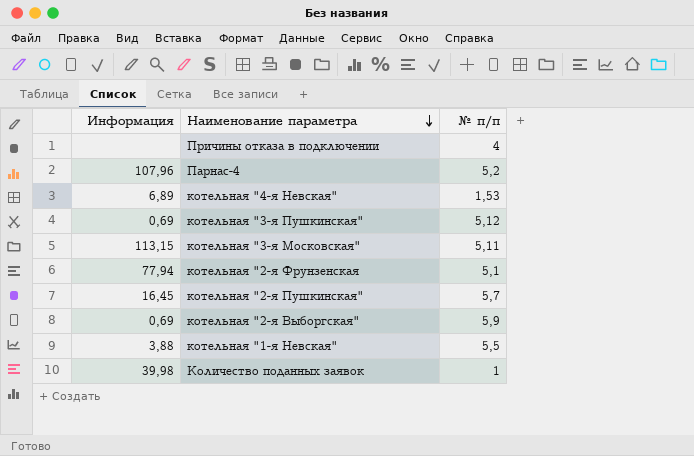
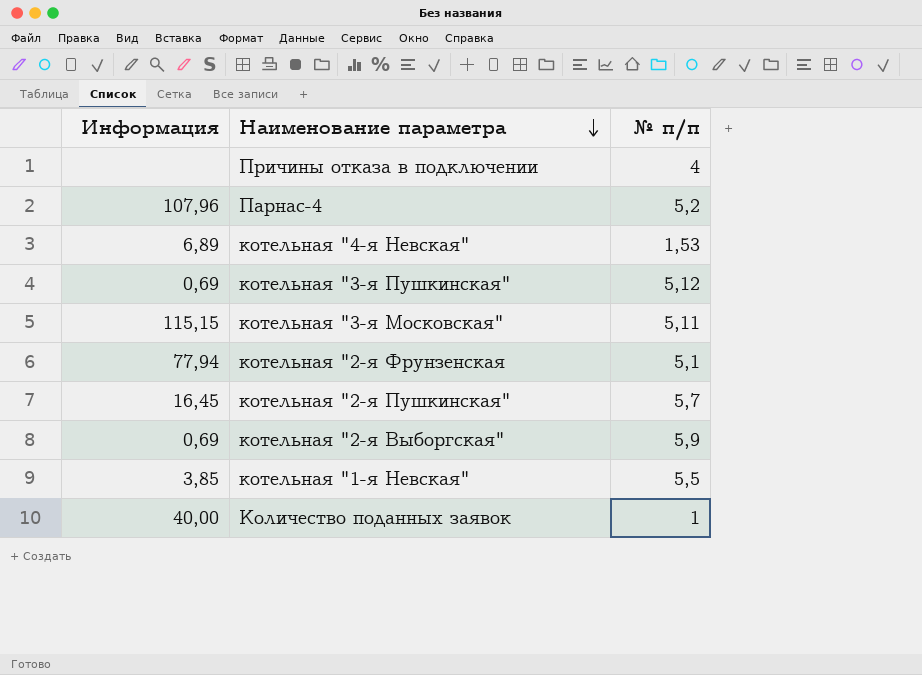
котельная "3-я Московская" | Информация: 113,15 -> 115,15
котельная "1-я Невская" | Информация: 3,88 -> 3,85
Количество поданных заявок | Информация: 39,98 -> 40,00

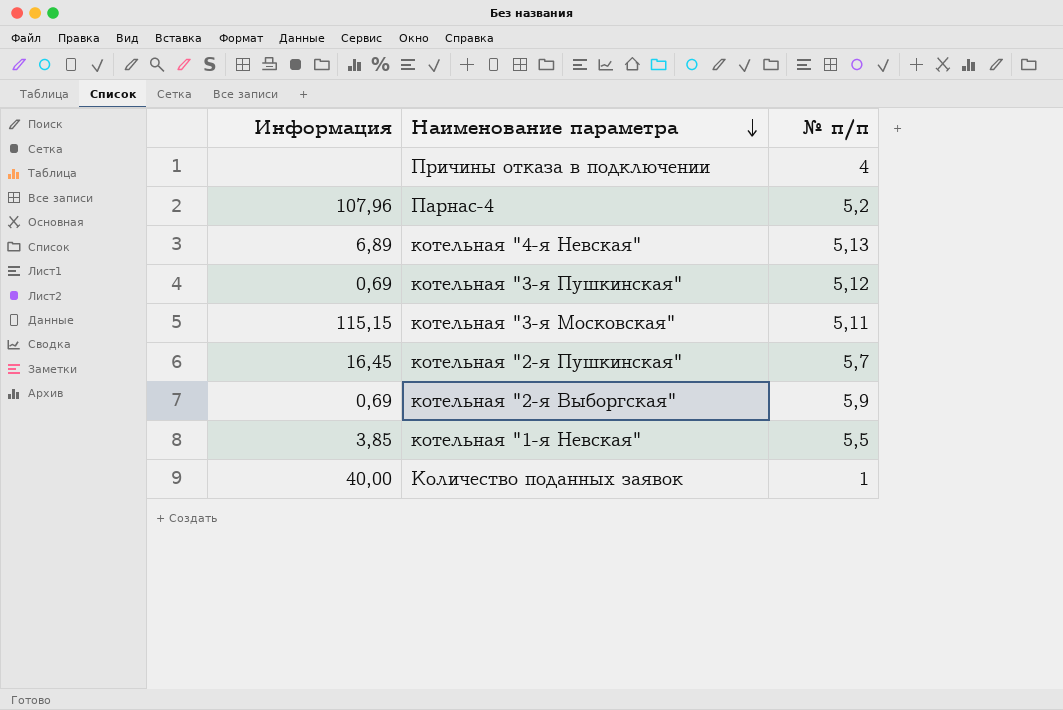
row котельная "2-я Фрунзенская: 77,94 | 5,1 -> none
котельная "4-я Невская" | № п/п: 1,53 -> 5,13

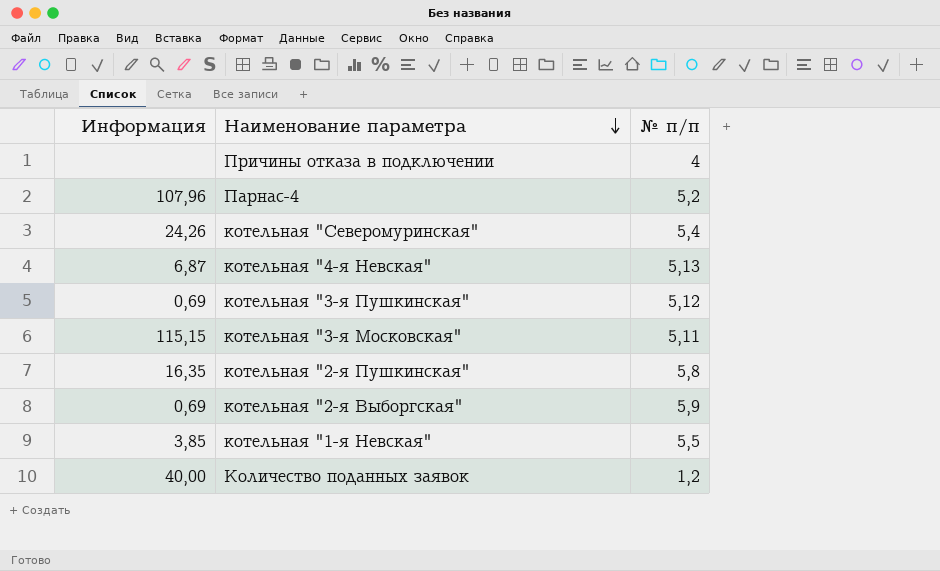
row котельная "Северомуринская": none -> 24,26 | 5,4
котельная "4-я Невская" | Информация: 6,89 -> 6,87
котельная "2-я Пушкинская" | Информация: 16,45 -> 16,35
котельная "2-я Пушкинская" | № п/п: 5,7 -> 5,8
Количество поданных заявок | № п/п: 1 -> 1,2

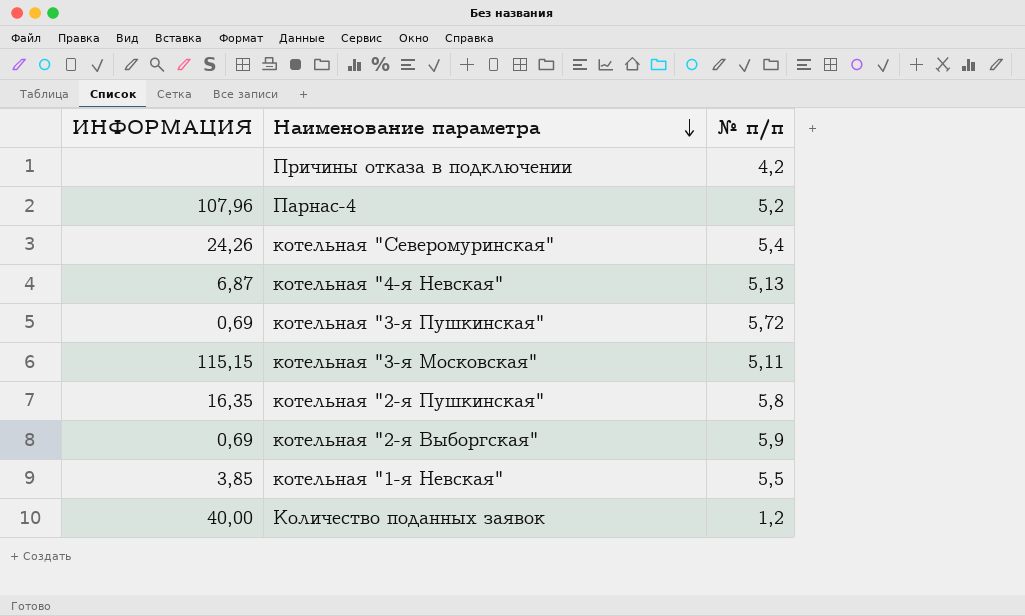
column name: Информация -> ИНФОРМАЦИЯ
Причины отказа в подключении | № п/п: 4 -> 4,2
котельная "3-я Пушкинская" | № п/п: 5,12 -> 5,72

